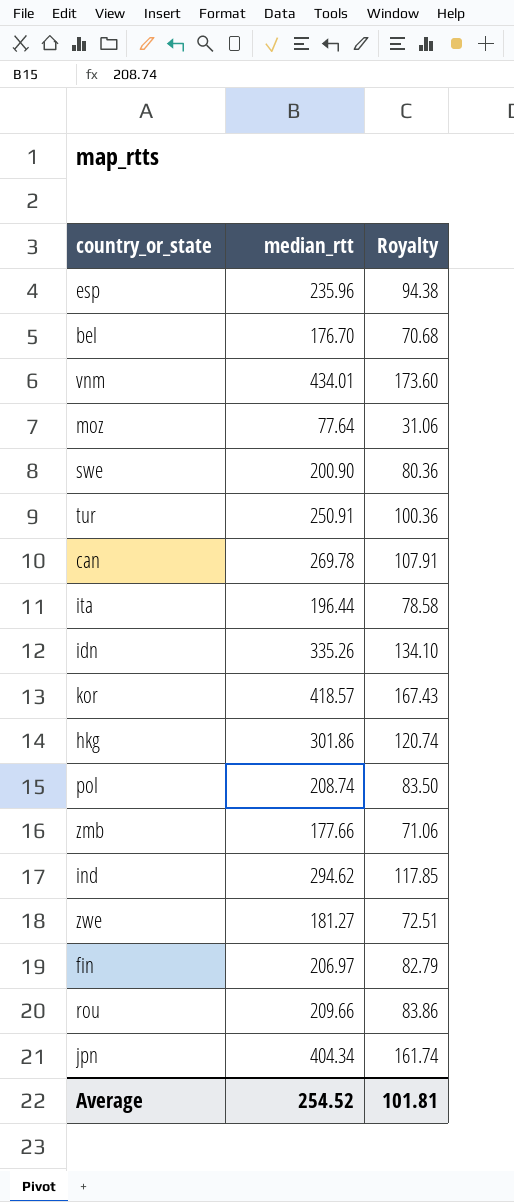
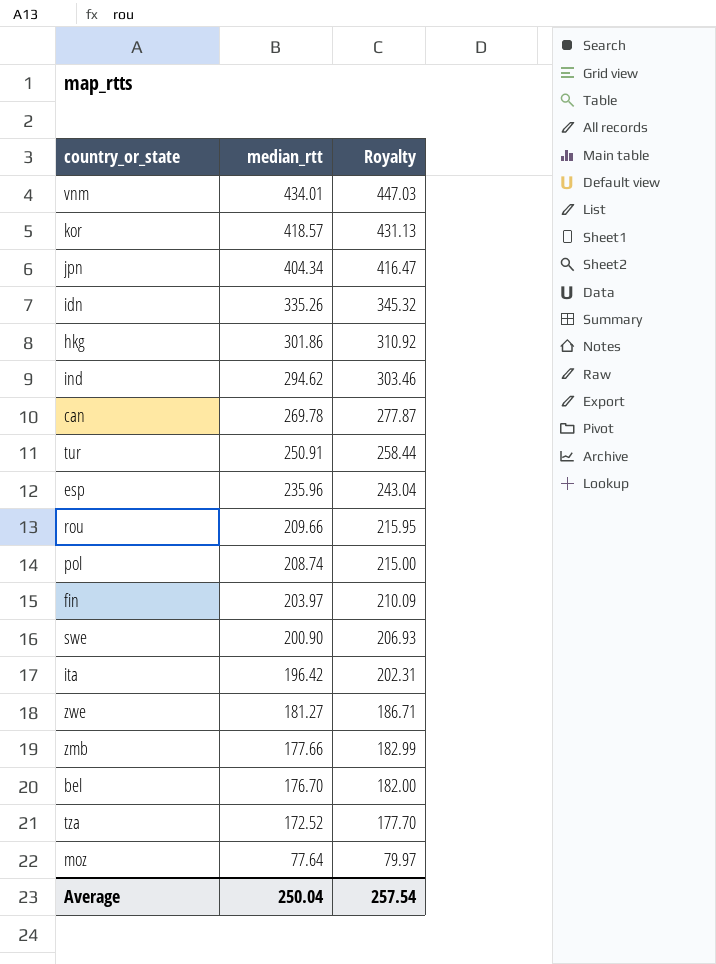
row order: none -> median_rtt descending
column Royalty | formula: [median_rtt] * 0.4 -> [median_rtt] * 1.03
fin | median_rtt: 206.97 -> 203.97
ita | median_rtt: 196.44 -> 196.42
row tza: none -> 172.52 | 177.70
Average | median_rtt: 254.52 -> 250.04
Average | Royalty: 101.81 -> 257.54

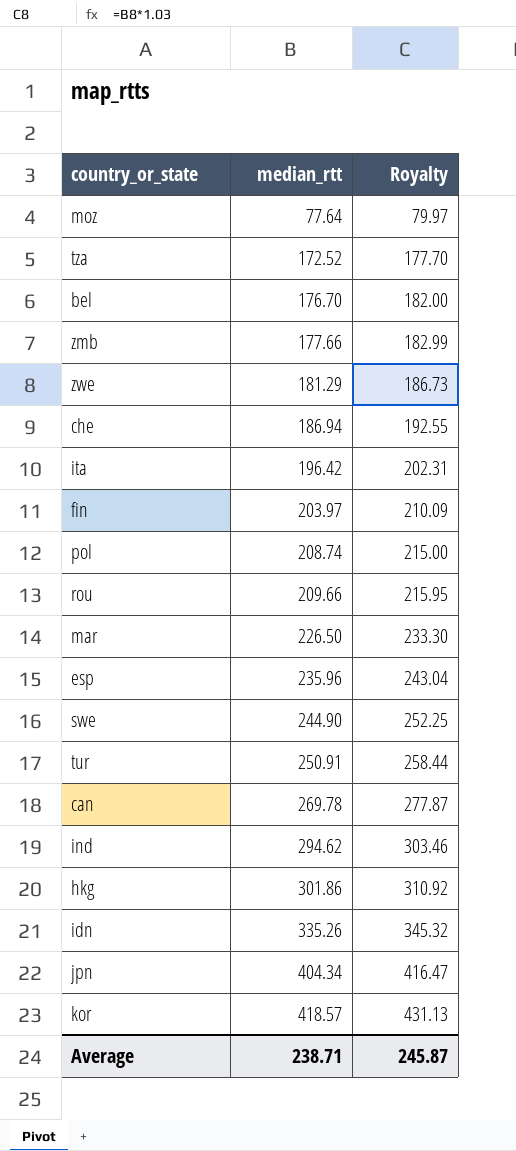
row order: median_rtt descending -> median_rtt ascending
row vnm: 434.01 | 447.03 -> none
zwe | median_rtt: 181.27 -> 181.29
zwe | Royalty: 186.71 -> 186.73
row che: none -> 186.94 | 192.55
row mar: none -> 226.50 | 233.30
swe | median_rtt: 200.90 -> 244.90
swe | Royalty: 206.93 -> 252.25
Average | median_rtt: 250.04 -> 238.71
Average | Royalty: 257.54 -> 245.87

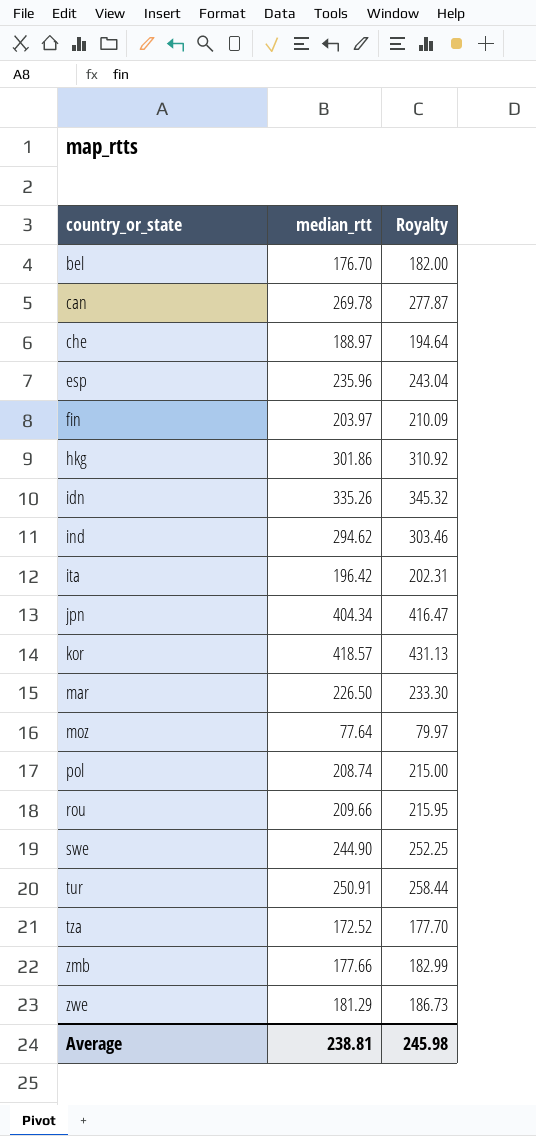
row order: median_rtt ascending -> country_or_state ascending
che | median_rtt: 186.94 -> 188.97
che | Royalty: 192.55 -> 194.64
Average | median_rtt: 238.71 -> 238.81
Average | Royalty: 245.87 -> 245.98

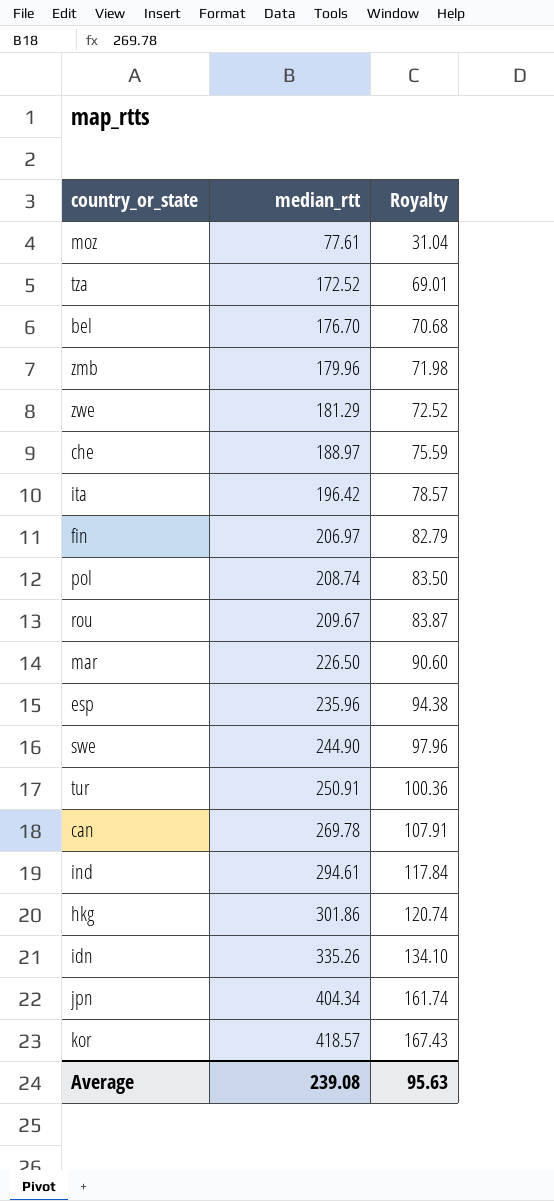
row order: country_or_state ascending -> median_rtt ascending
column Royalty | formula: [median_rtt] * 1.03 -> [median_rtt] * 0.4
moz | median_rtt: 77.64 -> 77.61
zmb | median_rtt: 177.66 -> 179.96
fin | median_rtt: 203.97 -> 206.97
rou | median_rtt: 209.66 -> 209.67
ind | median_rtt: 294.62 -> 294.61
Average | median_rtt: 238.81 -> 239.08
Average | Royalty: 245.98 -> 95.63

